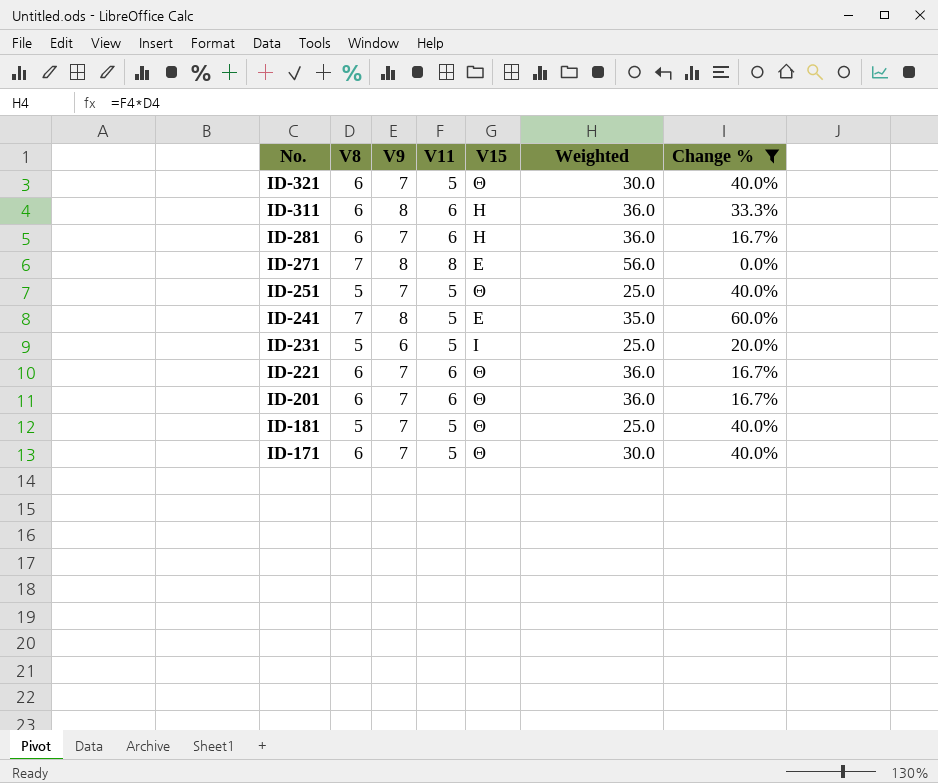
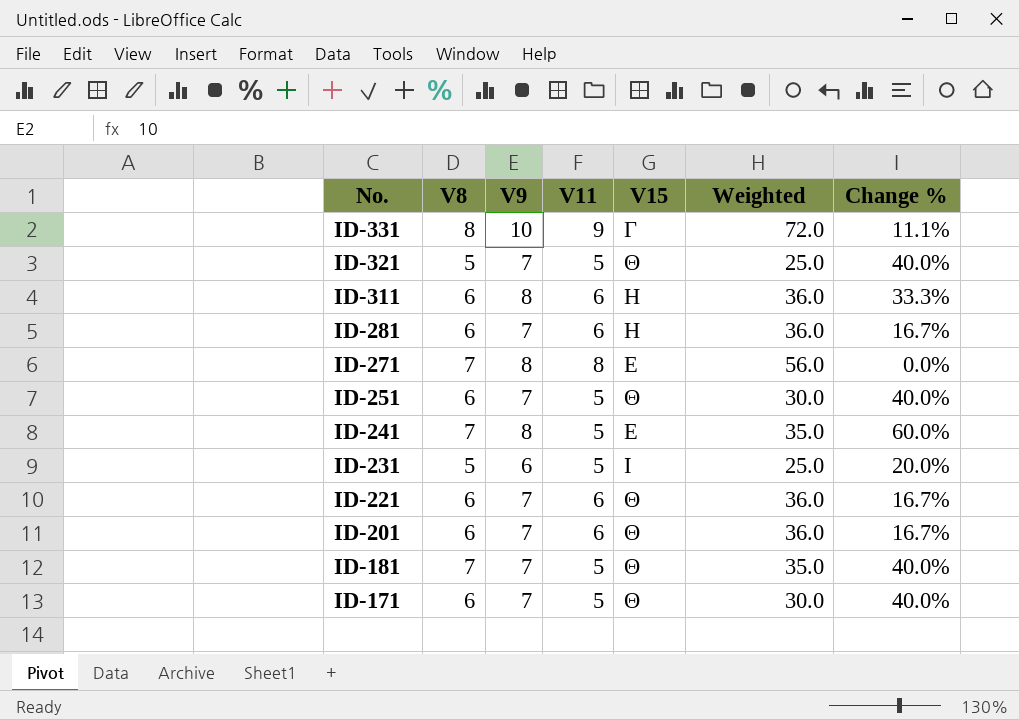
filter: Change % != 11.1% -> none
ID-321 | V8: 6 -> 5
ID-321 | Weighted: 30.0 -> 25.0
ID-251 | V8: 5 -> 6
ID-251 | Weighted: 25.0 -> 30.0
ID-181 | V8: 5 -> 7
ID-181 | Weighted: 25.0 -> 35.0

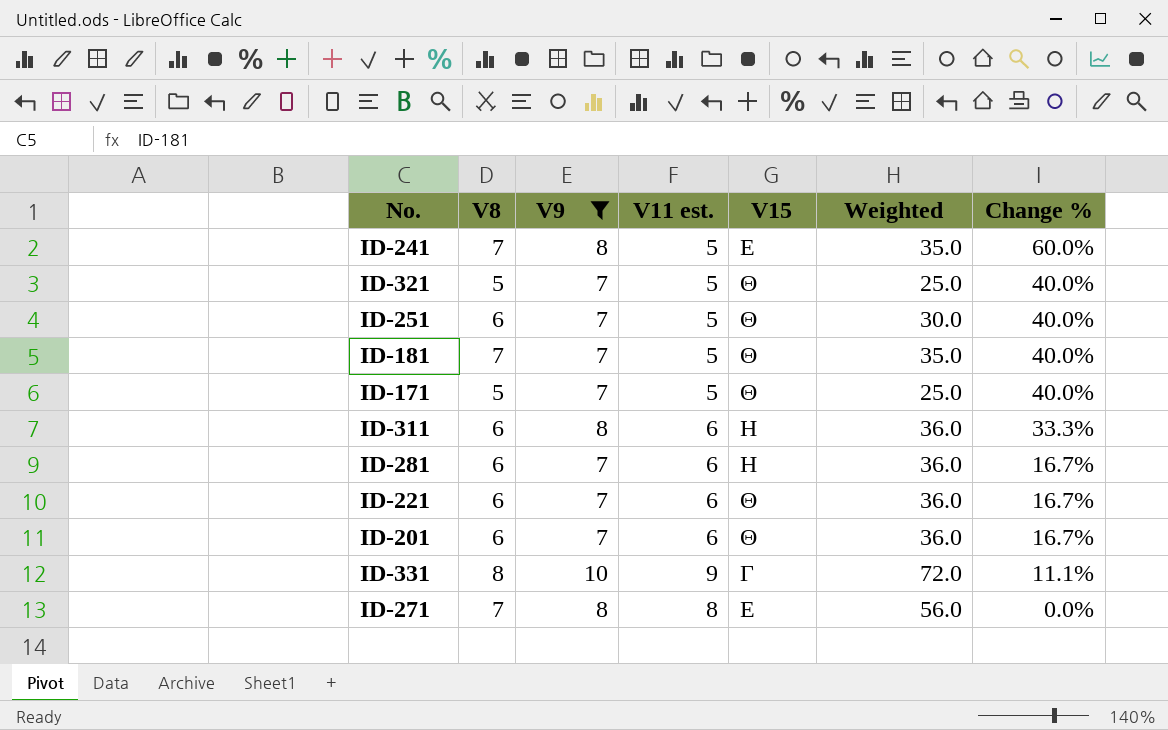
filter: none -> V9 != 6
row order: No. descending -> Change % descending
column name: V11 -> V11 est.
ID-171 | V8: 6 -> 5
ID-171 | Weighted: 30.0 -> 25.0

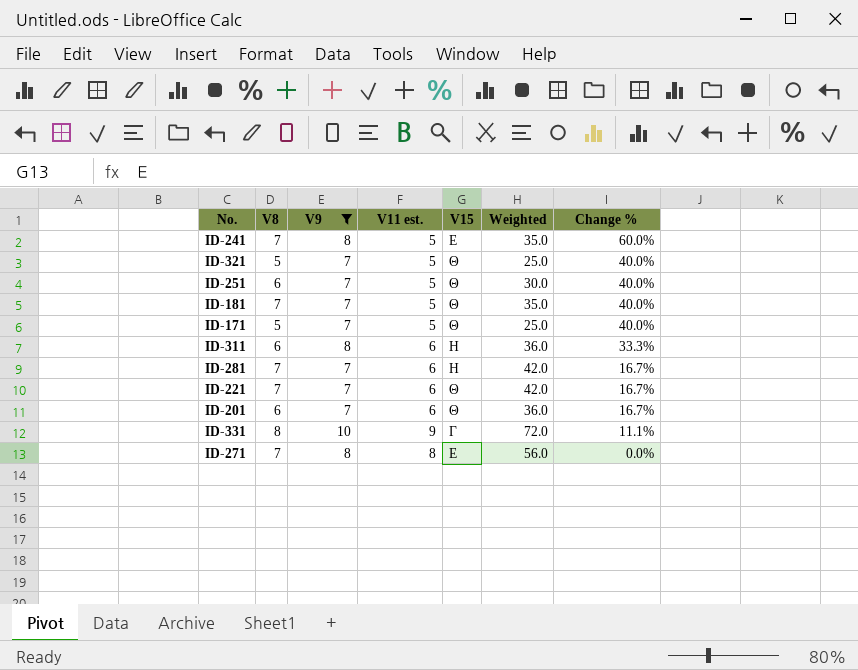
ID-281 | V8: 6 -> 7
ID-281 | Weighted: 36.0 -> 42.0
ID-221 | V8: 6 -> 7
ID-221 | Weighted: 36.0 -> 42.0

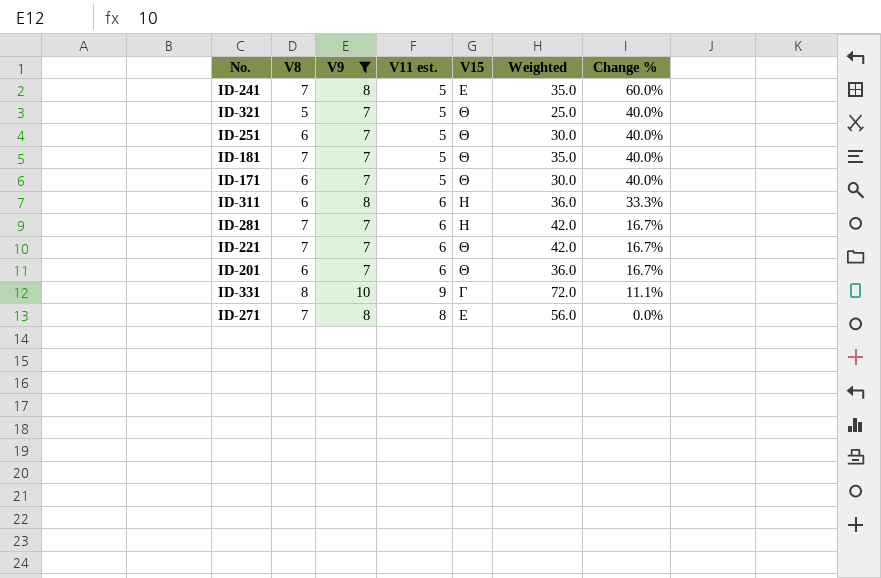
ID-171 | V8: 5 -> 6
ID-171 | Weighted: 25.0 -> 30.0

